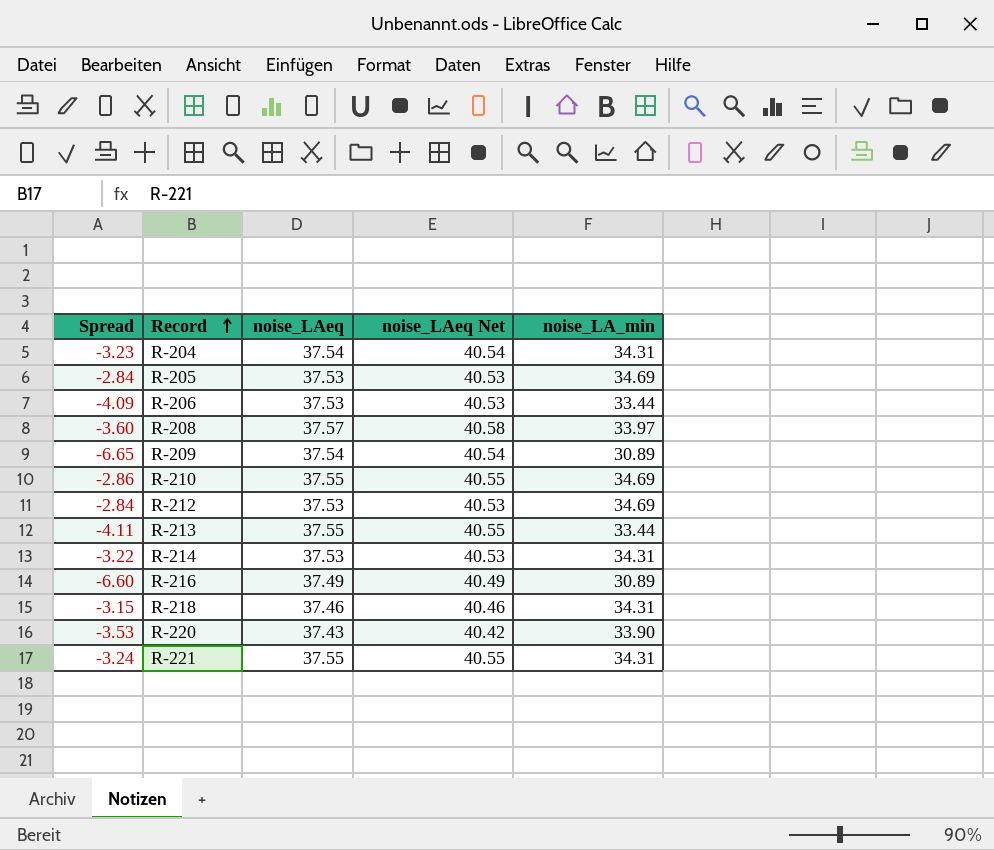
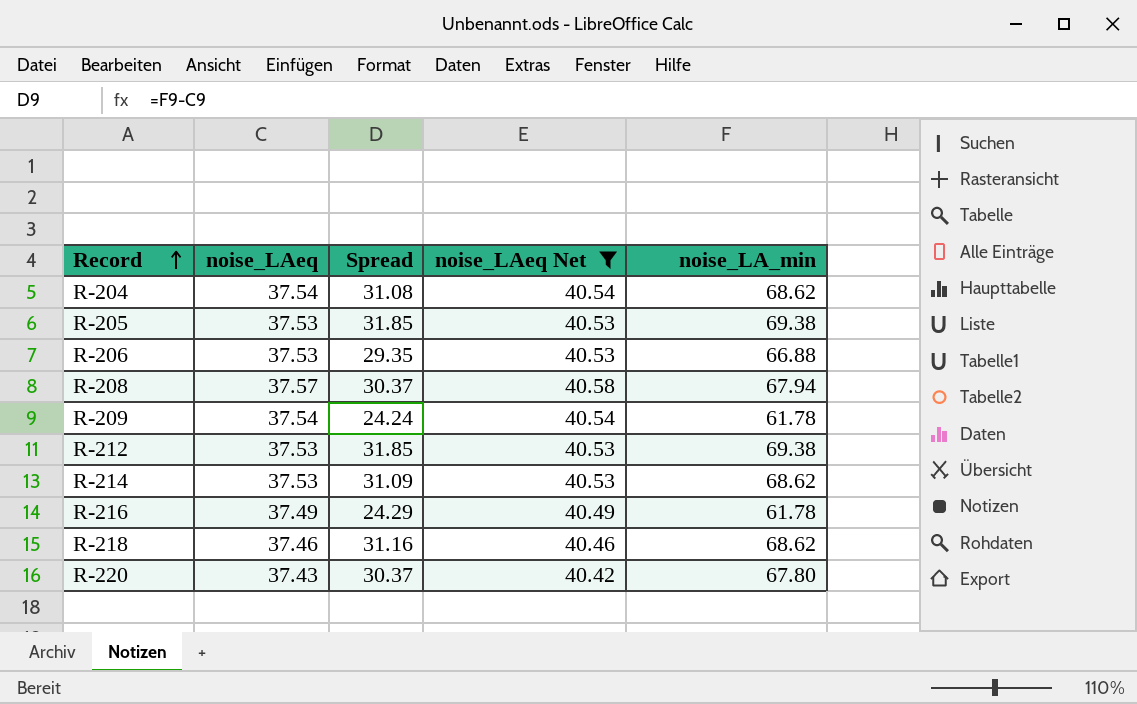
filter: none -> noise_LAeq Net != 40.55
column Spread | position: 1 -> 3
R-204 | Spread: -3.23 -> 31.08
R-204 | noise_LA_min: 34.31 -> 68.62
R-205 | Spread: -2.84 -> 31.85
R-205 | noise_LA_min: 34.69 -> 69.38
R-206 | Spread: -4.09 -> 29.35
R-206 | noise_LA_min: 33.44 -> 66.88
R-208 | Spread: -3.60 -> 30.37
R-208 | noise_LA_min: 33.97 -> 67.94
R-209 | Spread: -6.65 -> 24.24
R-209 | noise_LA_min: 30.89 -> 61.78
R-212 | Spread: -2.84 -> 31.85
R-212 | noise_LA_min: 34.69 -> 69.38
R-214 | Spread: -3.22 -> 31.09
R-214 | noise_LA_min: 34.31 -> 68.62
R-216 | Spread: -6.60 -> 24.29
R-216 | noise_LA_min: 30.89 -> 61.78
R-218 | Spread: -3.15 -> 31.16
R-218 | noise_LA_min: 34.31 -> 68.62
R-220 | Spread: -3.53 -> 30.37
R-220 | noise_LA_min: 33.90 -> 67.80

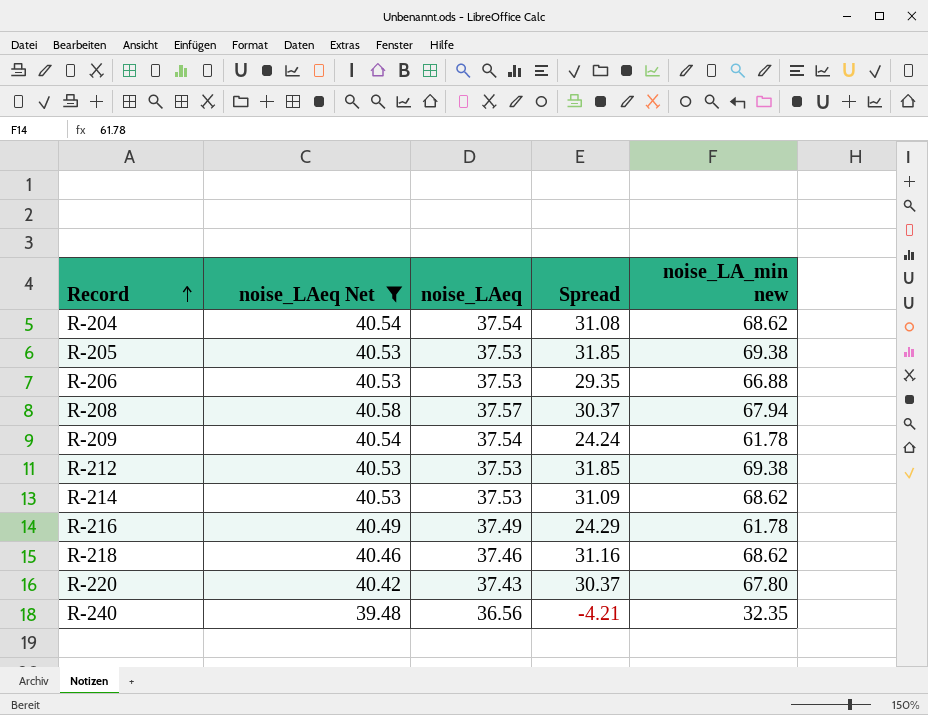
column noise_LAeq Net | position: 4 -> 2
column name: noise_LA_min -> noise_LA_min new
row R-240: none -> 39.48 | 36.56 | -4.21 | 32.35

